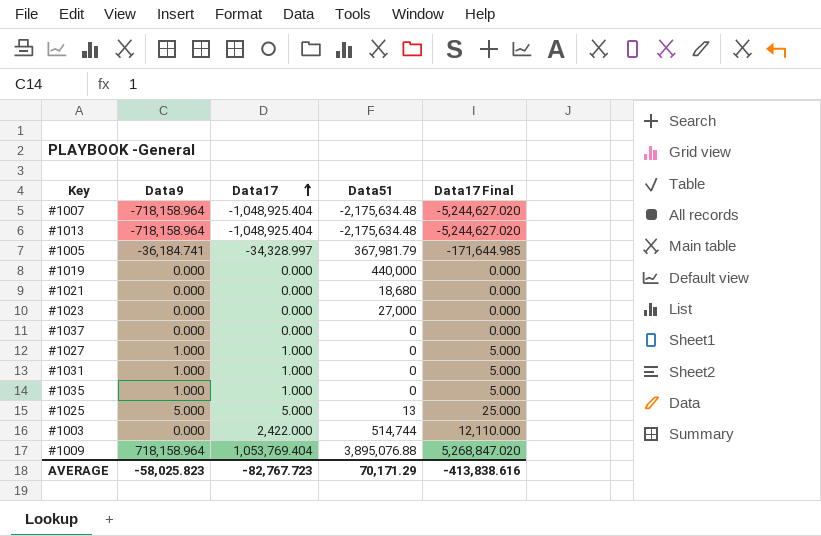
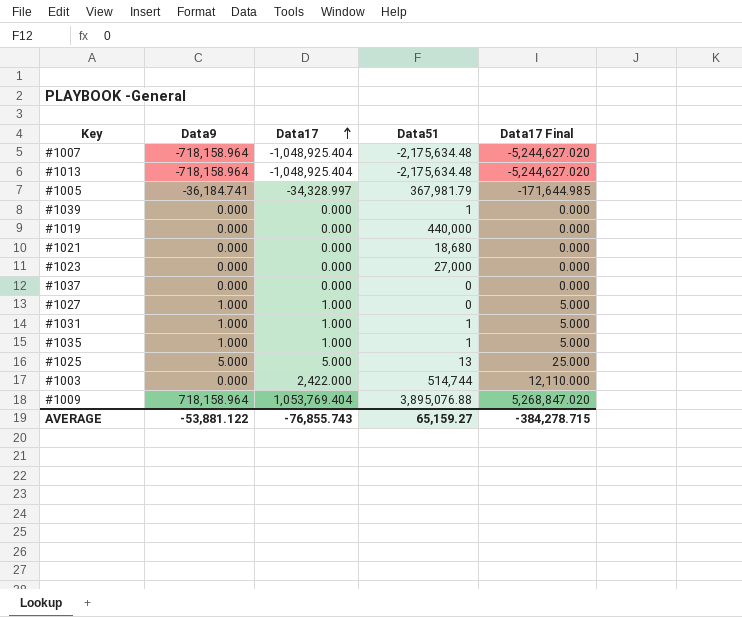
row #1039: none -> 0.000 | 0.000 | 1 | 0.000
#1031 | Data51: 0 -> 1
#1035 | Data51: 0 -> 1
AVERAGE | Data9: -58,025.823 -> -53,881.122
AVERAGE | Data17: -82,767.723 -> -76,855.743
AVERAGE | Data51: 70,171.29 -> 65,159.27
AVERAGE | Data17 Final: -413,838.616 -> -384,278.715

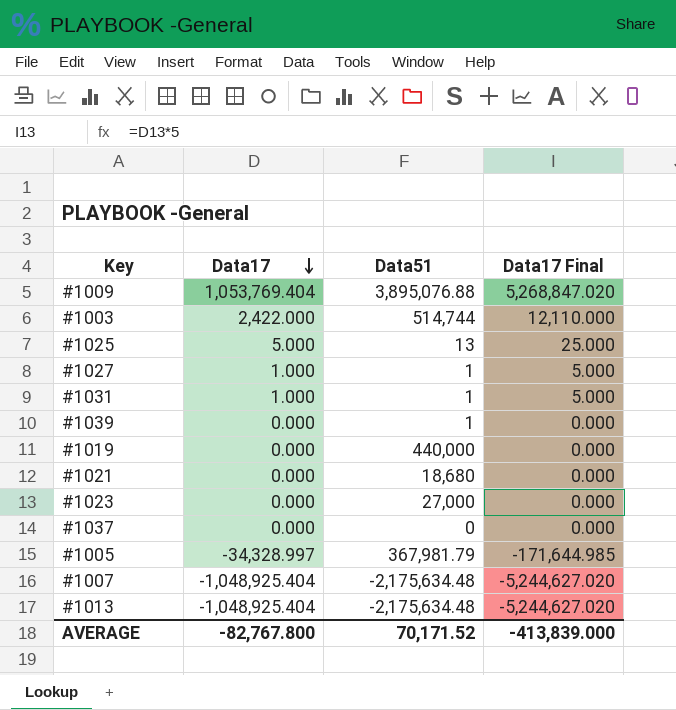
row order: Data17 ascending -> Data17 descending
column Data9 | position: 2 -> none
row #1035: 1.000 | 1.000 | 1 | 5.000 -> none
#1027 | Data51: 0 -> 1
AVERAGE | Data17: -76,855.743 -> -82,767.800
AVERAGE | Data51: 65,159.27 -> 70,171.52
AVERAGE | Data17 Final: -384,278.715 -> -413,839.000

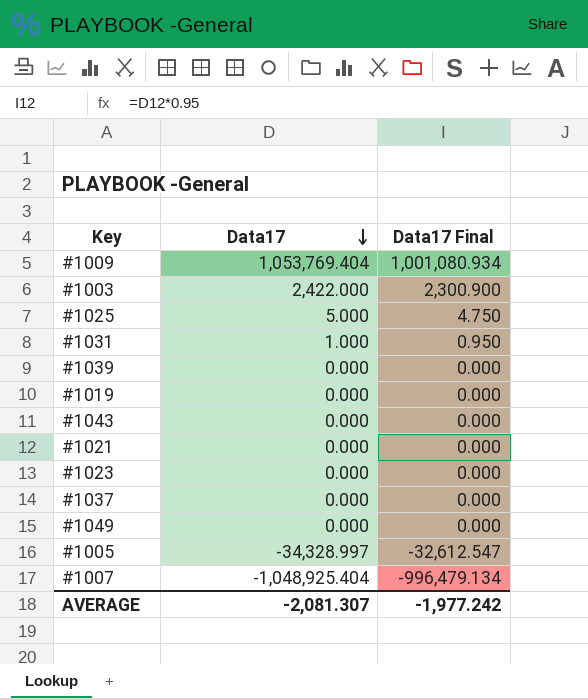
column Data51 | position: 3 -> none
column Data17 Final | formula: [Data17] * 5 -> [Data17] * 0.95
row #1027: 1.000 | 1 | 5.000 -> none
row #1013: -1,048,925.404 | -2,175,634.48 | -5,244,627.020 -> none
row #1043: none -> 0.000 | 0.000
row #1049: none -> 0.000 | 0.000
AVERAGE | Data17: -82,767.800 -> -2,081.307
AVERAGE | Data17 Final: -413,839.000 -> -1,977.242

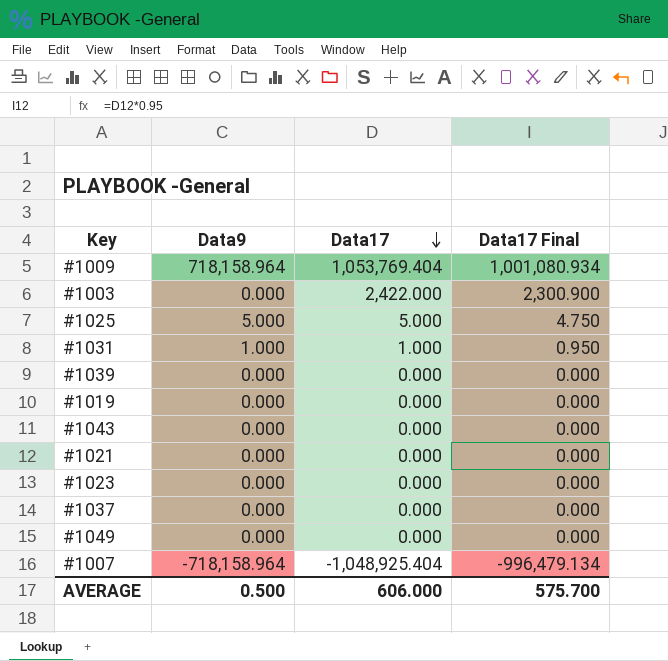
column Data9 | position: none -> 2
row #1005: -34,328.997 | -32,612.547 -> none
AVERAGE | Data17: -2,081.307 -> 606.000
AVERAGE | Data17 Final: -1,977.242 -> 575.700

